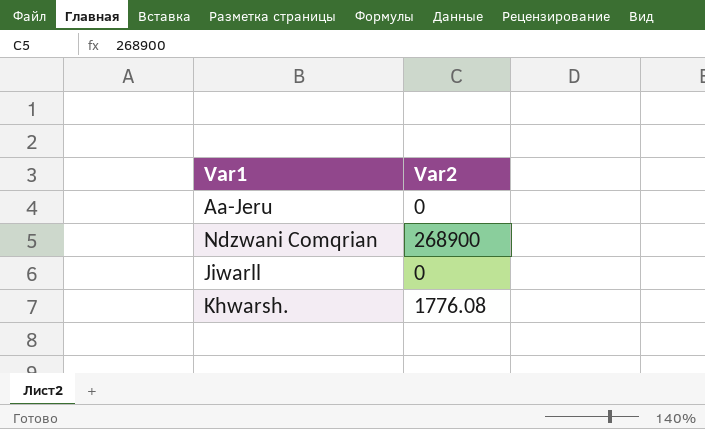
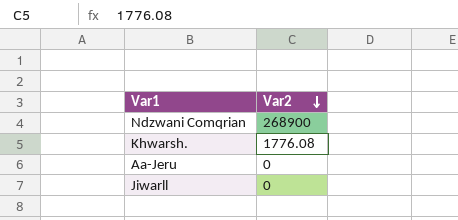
row order: none -> Var2 descending

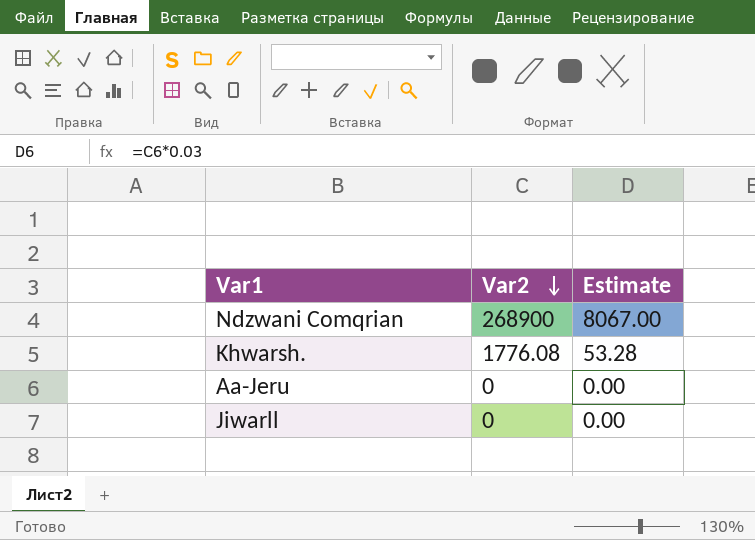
column Estimate | formula: none -> [Var2] * 0.03

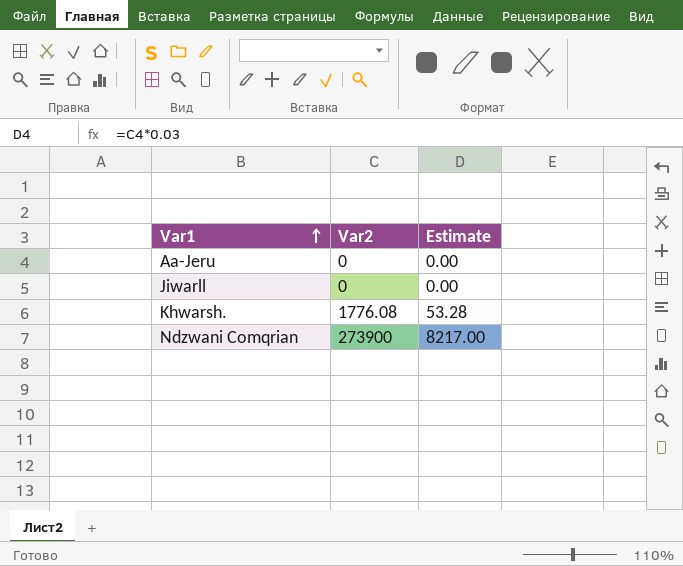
row order: Var2 descending -> Var1 ascending
Ndzwani Comqrian | Var2: 268900 -> 273900
Ndzwani Comqrian | Estimate: 8067.00 -> 8217.00

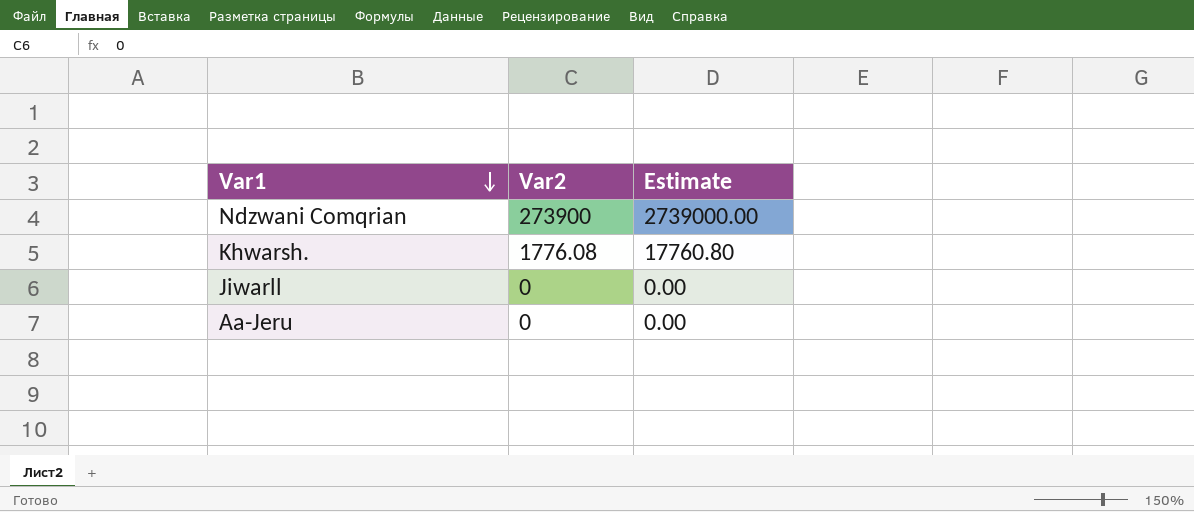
row order: Var1 ascending -> Var1 descending
column Estimate | formula: [Var2] * 0.03 -> [Var2] * 10

